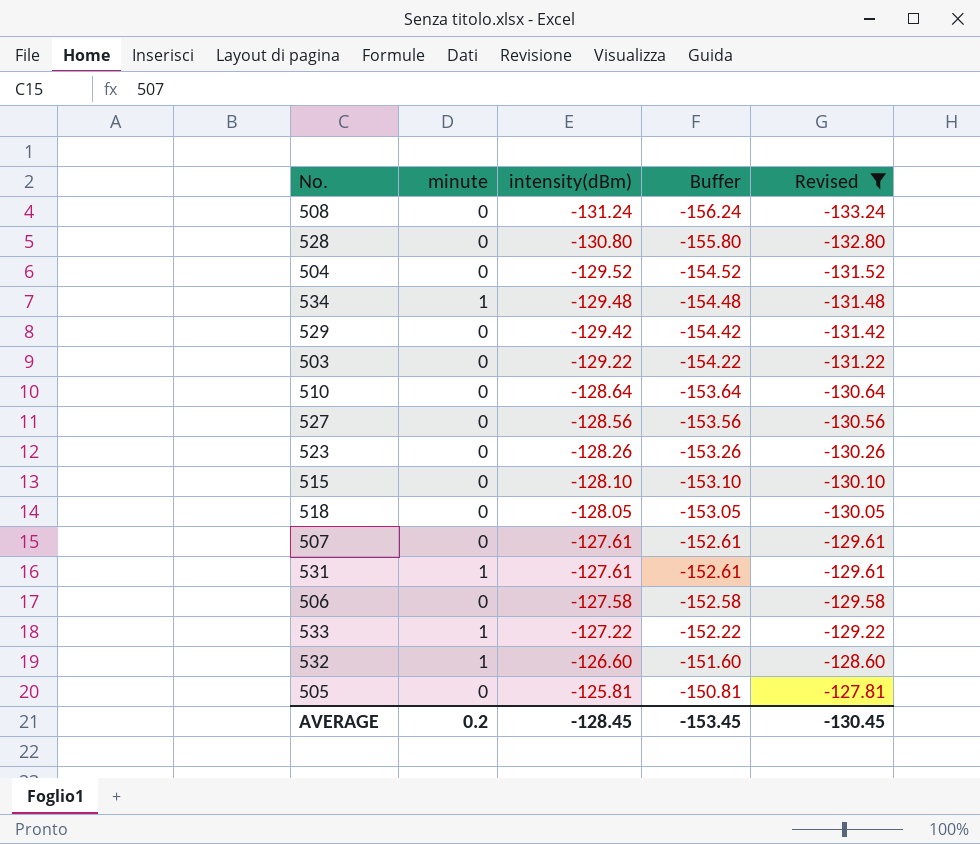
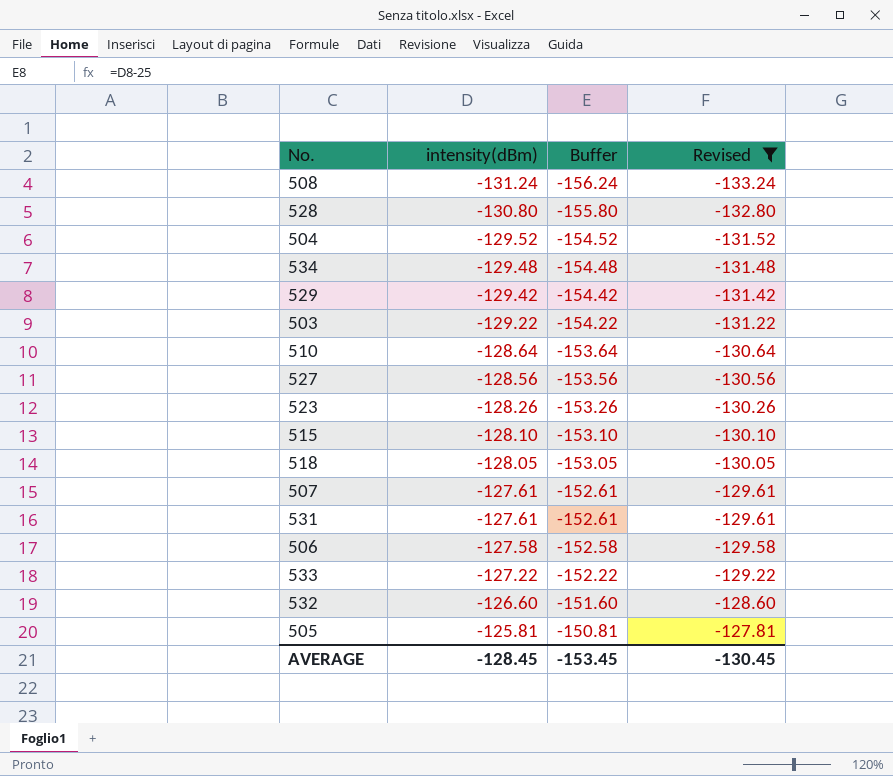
column minute | position: 2 -> none

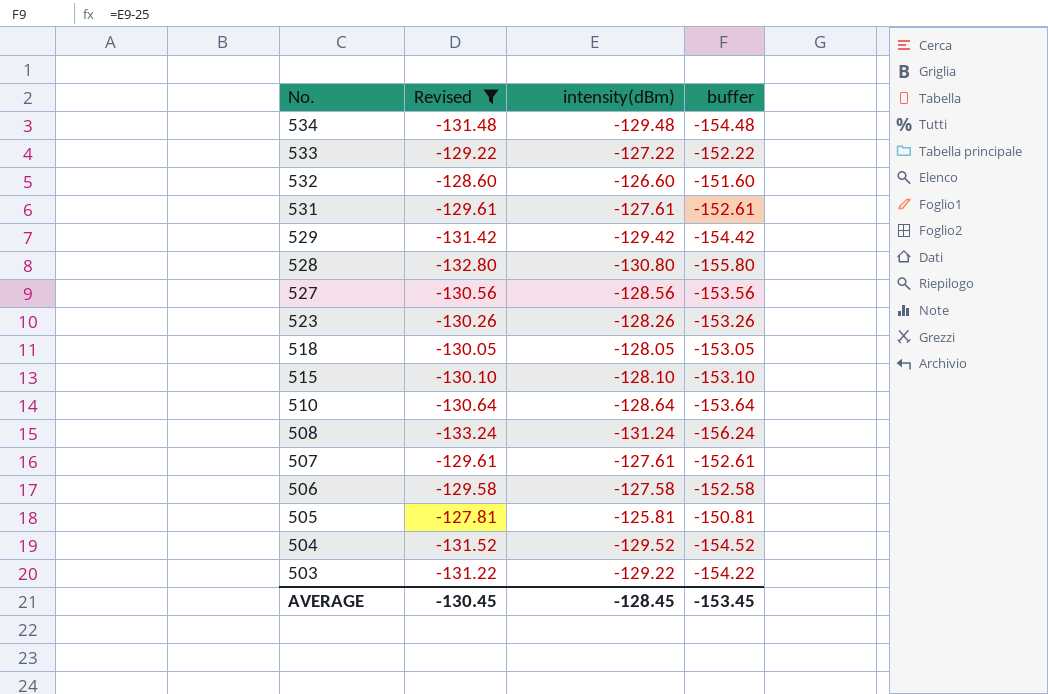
row order: intensity(dBm) ascending -> No. descending
column Revised | position: 4 -> 2
column name: Buffer -> buffer

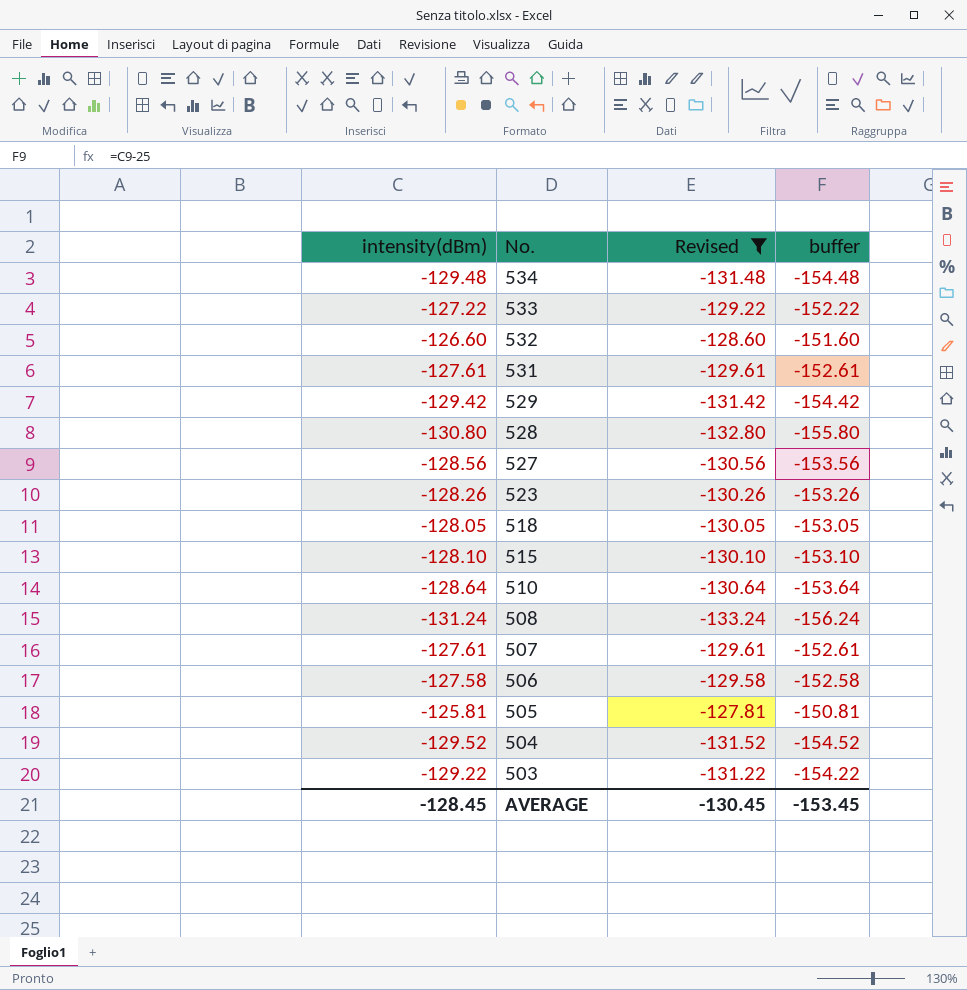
column intensity(dBm) | position: 3 -> 1

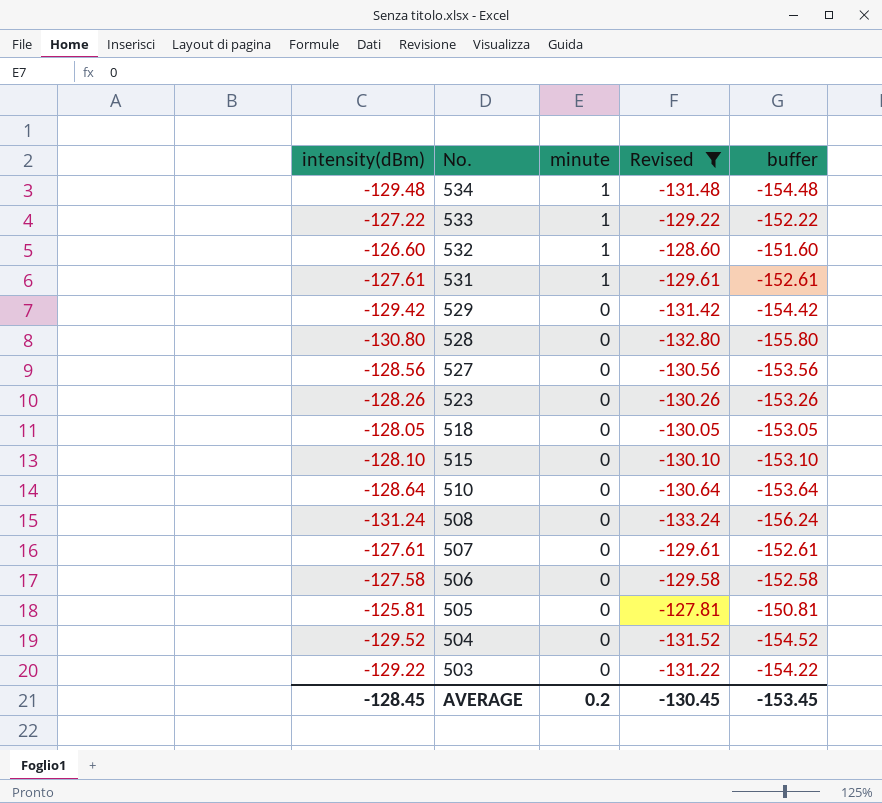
column minute | position: none -> 3

